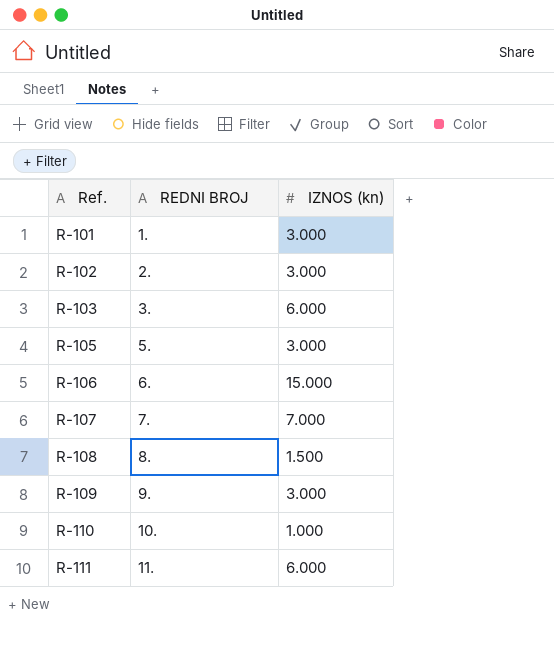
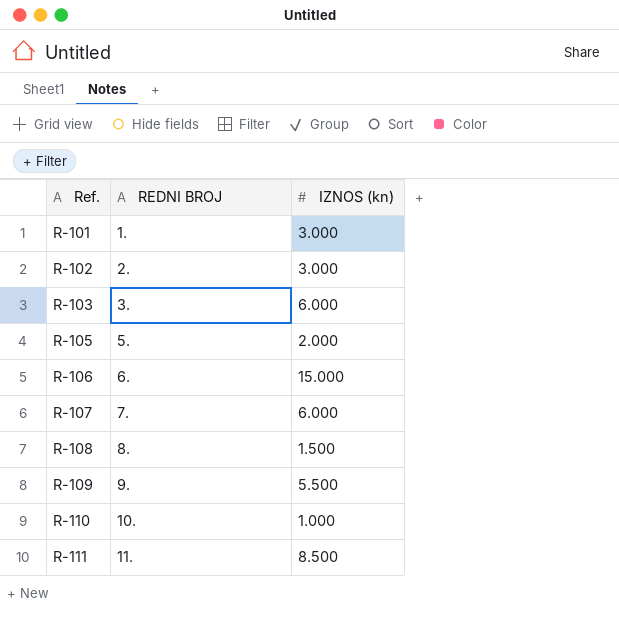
R-105 | IZNOS (kn): 3.000 -> 2.000
R-107 | IZNOS (kn): 7.000 -> 6.000
R-109 | IZNOS (kn): 3.000 -> 5.500
R-111 | IZNOS (kn): 6.000 -> 8.500

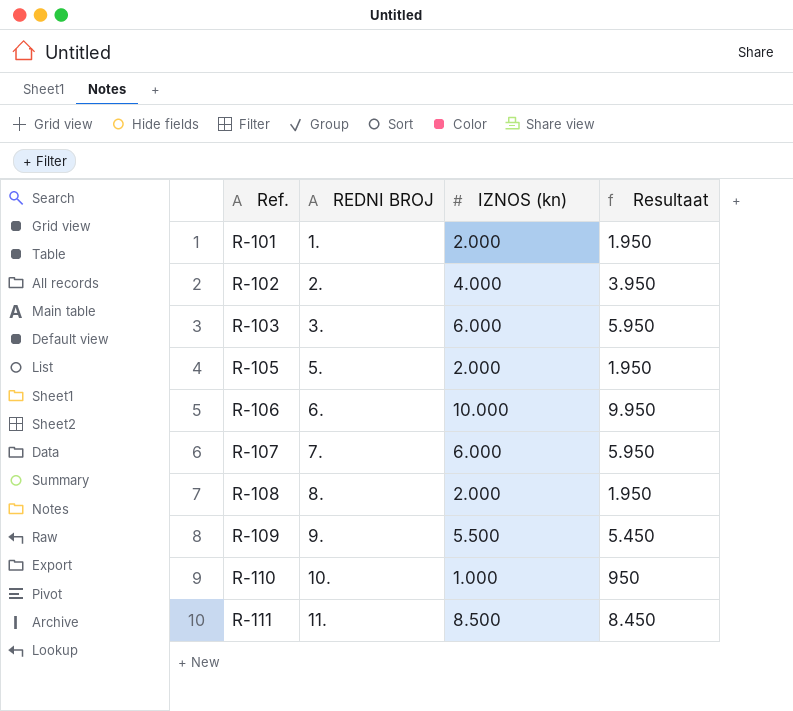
column Resultaat | formula: none -> [IZNOS (kn)] - 50
R-101 | IZNOS (kn): 3.000 -> 2.000
R-102 | IZNOS (kn): 3.000 -> 4.000
R-106 | IZNOS (kn): 15.000 -> 10.000
R-108 | IZNOS (kn): 1.500 -> 2.000

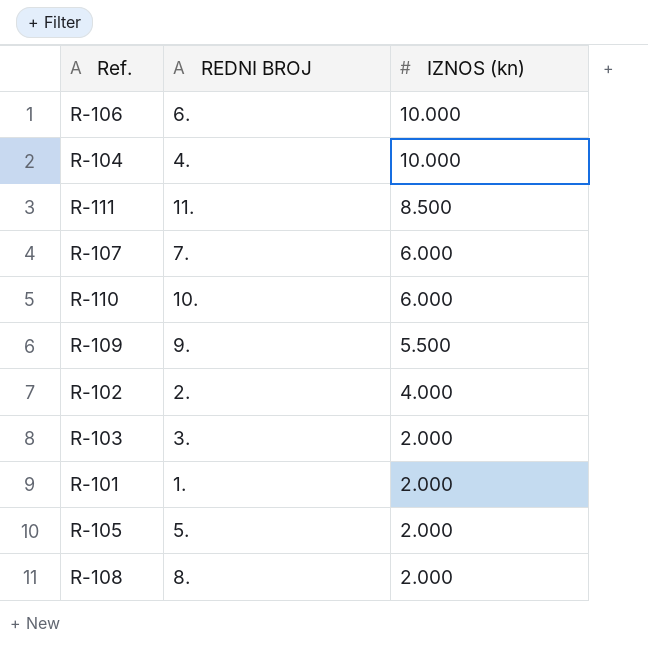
row order: Ref. ascending -> IZNOS (kn) descending
column Resultaat | formula: [IZNOS (kn)] - 50 -> none
row R-104: none -> 4. | 10.000
R-110 | IZNOS (kn): 1.000 -> 6.000
R-103 | IZNOS (kn): 6.000 -> 2.000

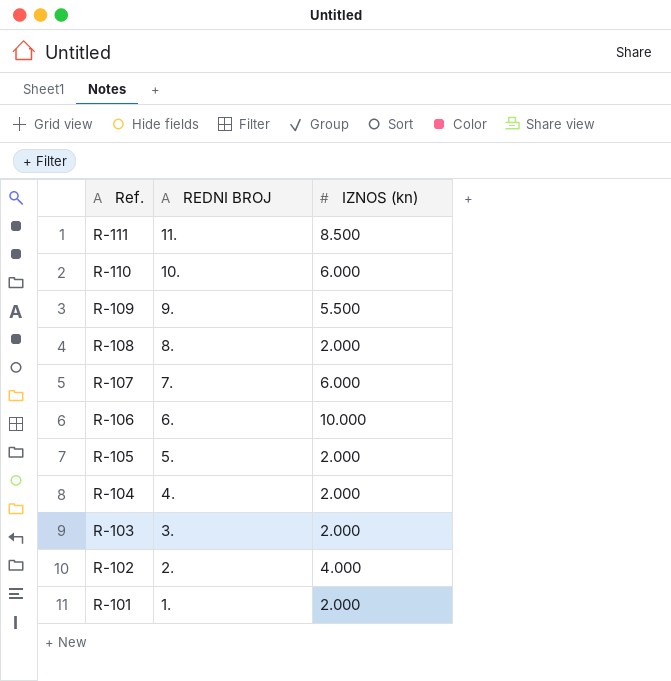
row order: IZNOS (kn) descending -> Ref. descending
R-104 | IZNOS (kn): 10.000 -> 2.000

